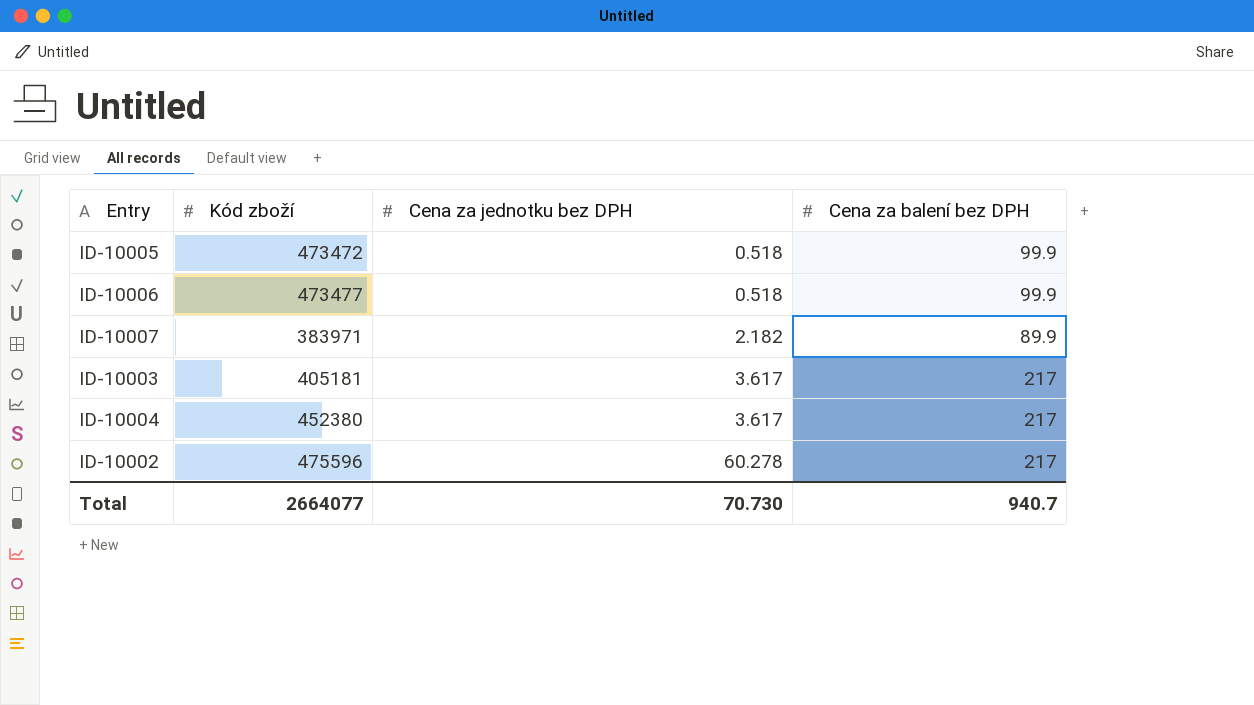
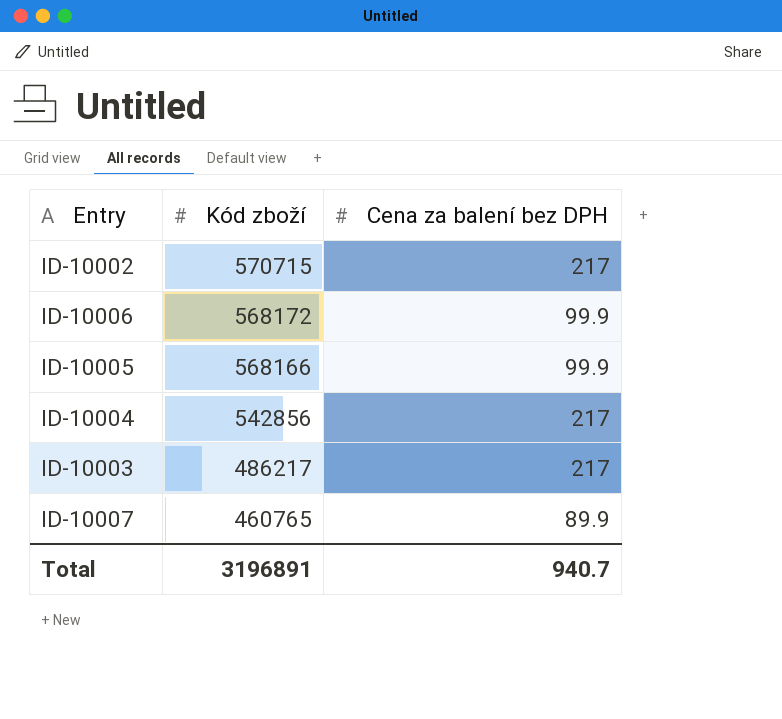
row order: Cena za jednotku bez DPH ascending -> Kód zboží descending
column Cena za jednotku bez DPH | position: 3 -> none
ID-10002 | Kód zboží: 475596 -> 570715
ID-10006 | Kód zboží: 473477 -> 568172
ID-10005 | Kód zboží: 473472 -> 568166
ID-10004 | Kód zboží: 452380 -> 542856
ID-10003 | Kód zboží: 405181 -> 486217
ID-10007 | Kód zboží: 383971 -> 460765
Total | Kód zboží: 2664077 -> 3196891

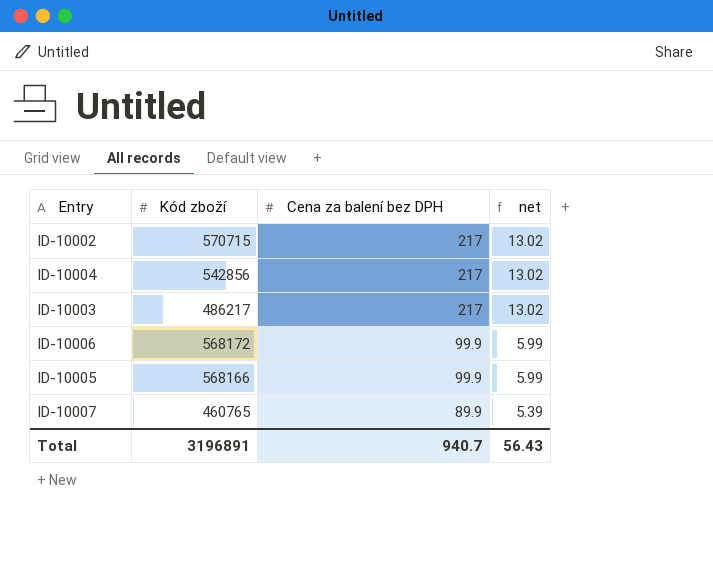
row order: Kód zboží descending -> Cena za balení bez DPH descending
column net | formula: none -> [Cena za balení bez DPH] * 0.06

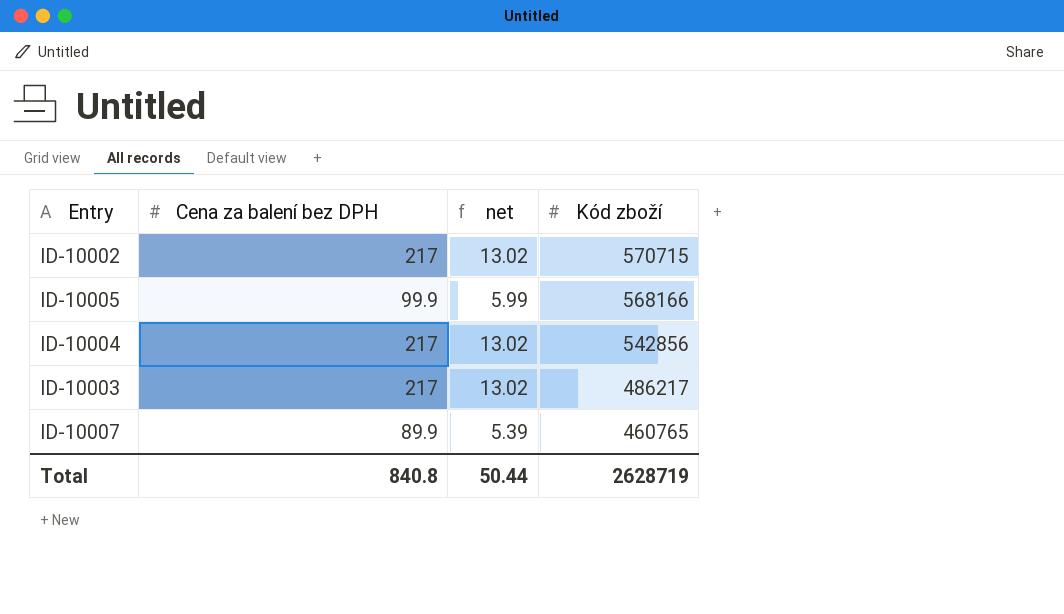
row order: Cena za balení bez DPH descending -> Kód zboží descending
column Kód zboží | position: 2 -> 4
row ID-10006: 568172 | 99.9 | 5.99 -> none
Total | Cena za balení bez DPH: 940.7 -> 840.8
Total | net: 56.43 -> 50.44
Total | Kód zboží: 3196891 -> 2628719

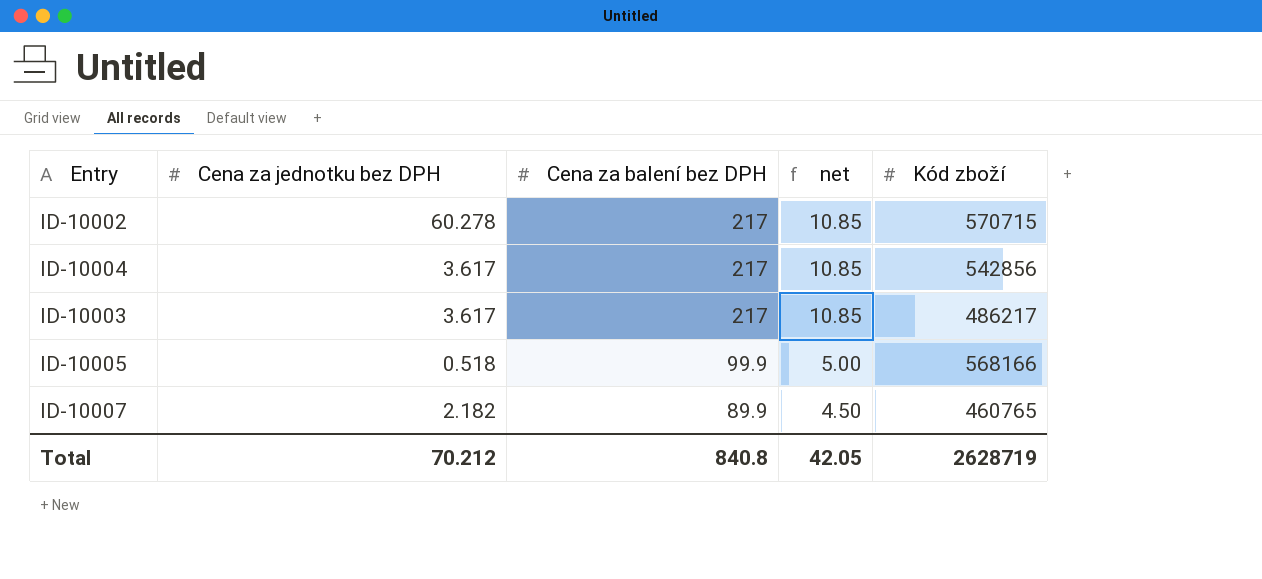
row order: Kód zboží descending -> Cena za balení bez DPH descending
column Cena za jednotku bez DPH | position: none -> 2
column net | formula: [Cena za balení bez DPH] * 0.06 -> [Cena za balení bez DPH] * 0.05
Total | net: 50.44 -> 42.05

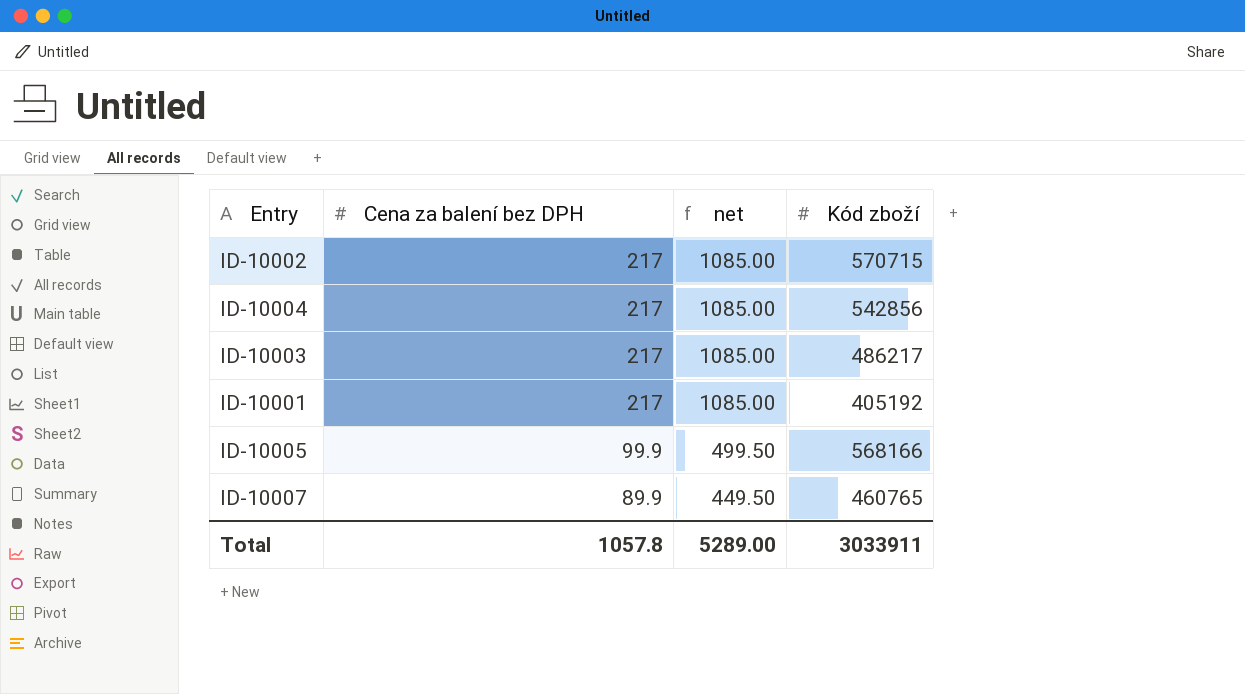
column Cena za jednotku bez DPH | position: 2 -> none
column net | formula: [Cena za balení bez DPH] * 0.05 -> [Cena za balení bez DPH] * 5
row ID-10001: none -> 217 | 1085.00 | 405192
Total | Cena za balení bez DPH: 840.8 -> 1057.8
Total | net: 42.05 -> 5289.00
Total | Kód zboží: 2628719 -> 3033911

